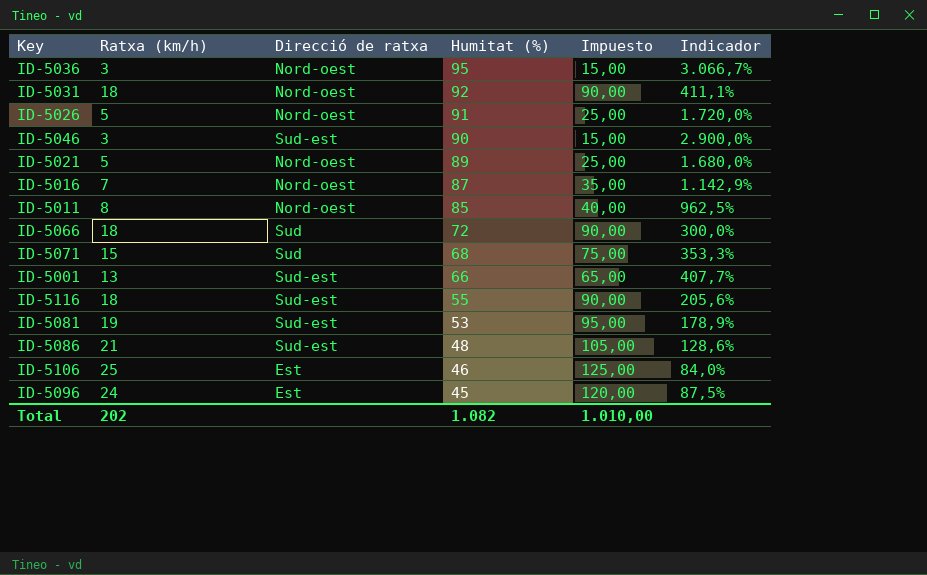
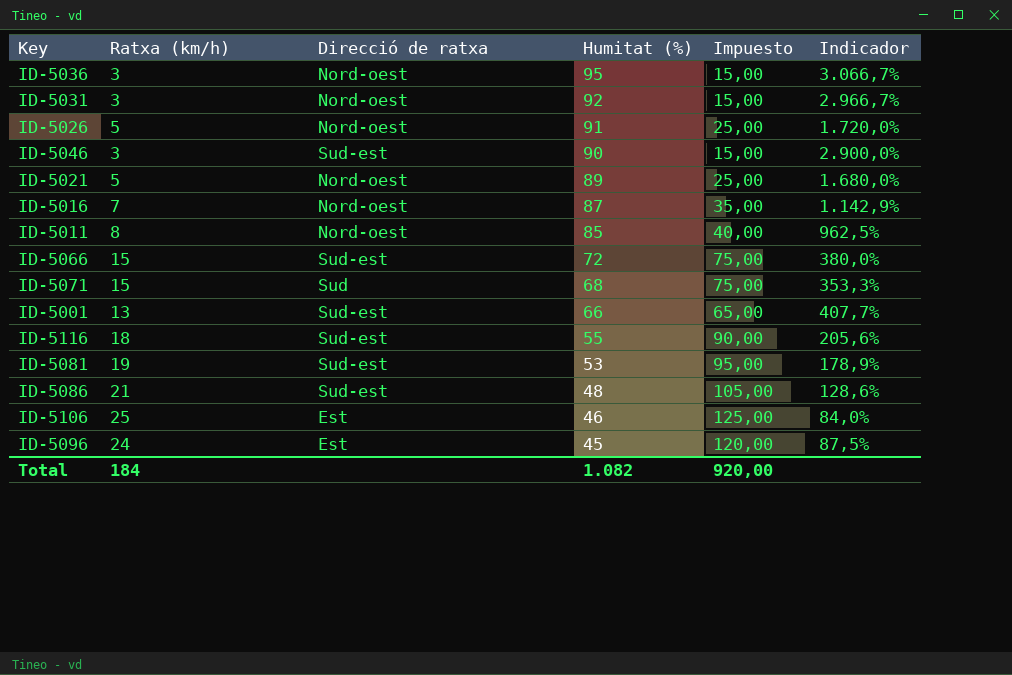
ID-5031 | Ratxa (km/h): 18 -> 3
ID-5031 | Impuesto: 90,00 -> 15,00
ID-5031 | Indicador: 411,1% -> 2.966,7%
ID-5066 | Ratxa (km/h): 18 -> 15
ID-5066 | Direcció de ratxa: Sud -> Sud-est
ID-5066 | Impuesto: 90,00 -> 75,00
ID-5066 | Indicador: 300,0% -> 380,0%
Total | Ratxa (km/h): 202 -> 184
Total | Impuesto: 1.010,00 -> 920,00

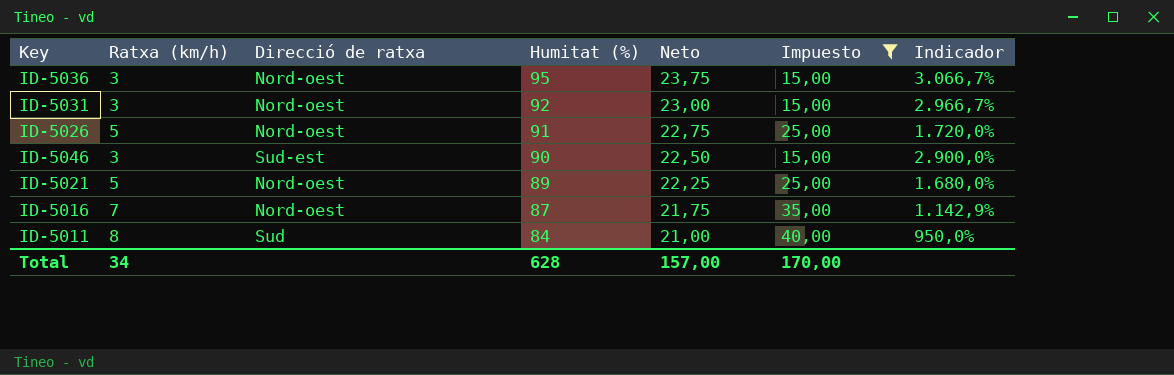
filter: none -> Impuesto <= 40,00
column Neto | formula: none -> [Humitat (%)] * 0,25
ID-5011 | Direcció de ratxa: Nord-oest -> Sud
ID-5011 | Humitat (%): 85 -> 84
ID-5011 | Indicador: 962,5% -> 950,0%
Total | Ratxa (km/h): 184 -> 34
Total | Humitat (%): 1.082 -> 628
Total | Impuesto: 920,00 -> 170,00

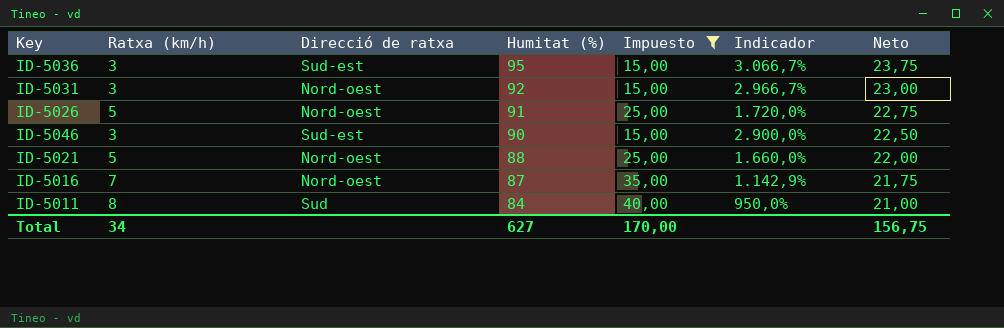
column Neto | position: 5 -> 7
ID-5036 | Direcció de ratxa: Nord-oest -> Sud-est
ID-5021 | Humitat (%): 89 -> 88
ID-5021 | Indicador: 1.680,0% -> 1.660,0%
ID-5021 | Neto: 22,25 -> 22,00
Total | Humitat (%): 628 -> 627
Total | Neto: 157,00 -> 156,75

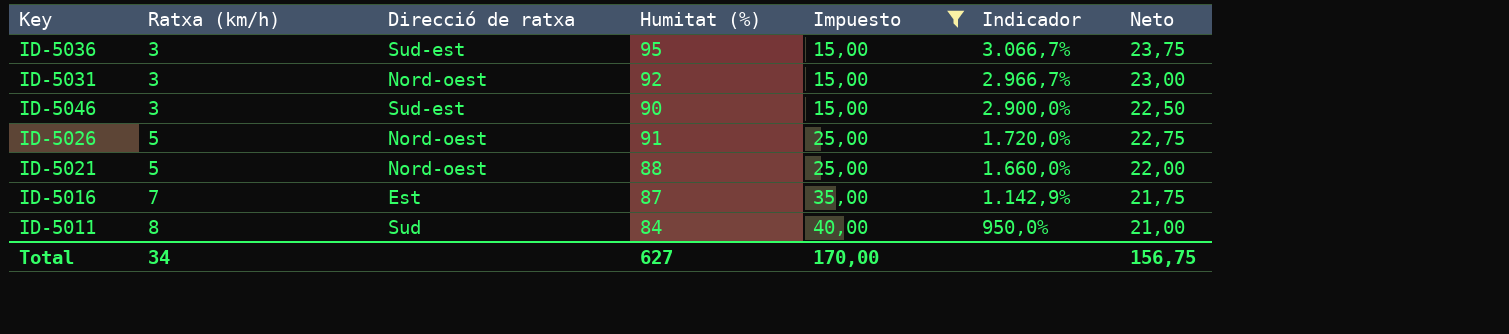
row order: Humitat (%) descending -> Ratxa (km/h) ascending
ID-5016 | Direcció de ratxa: Nord-oest -> Est

